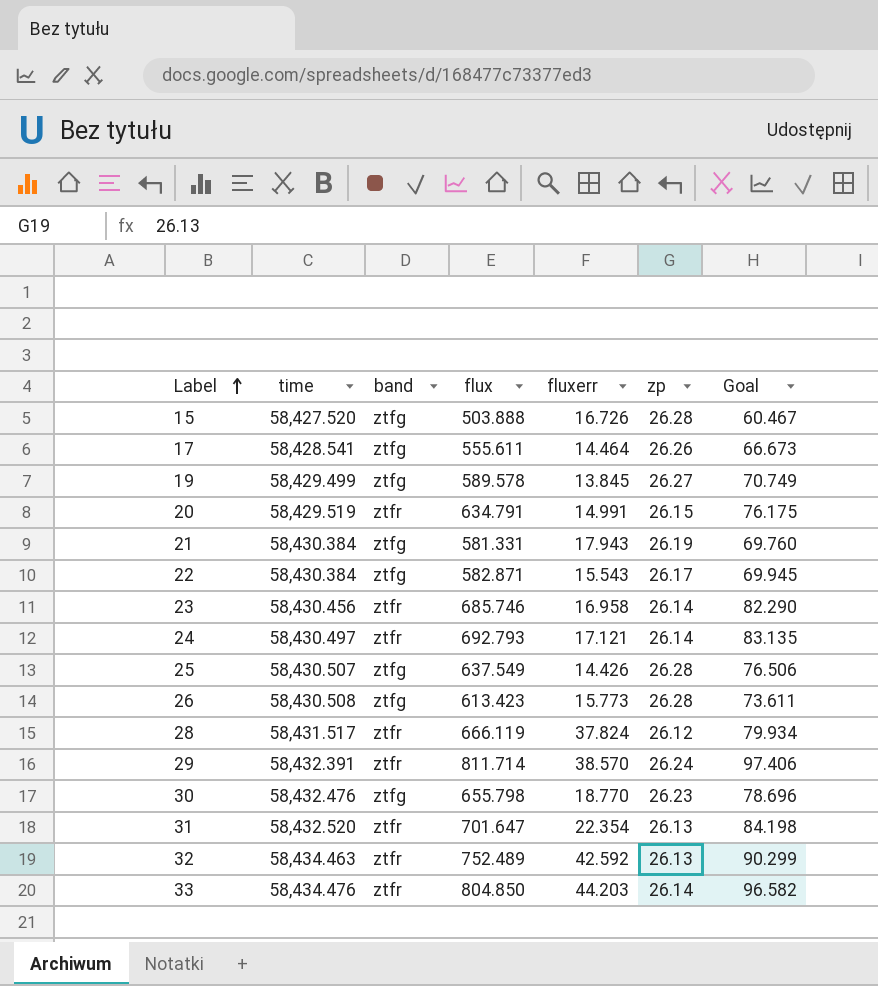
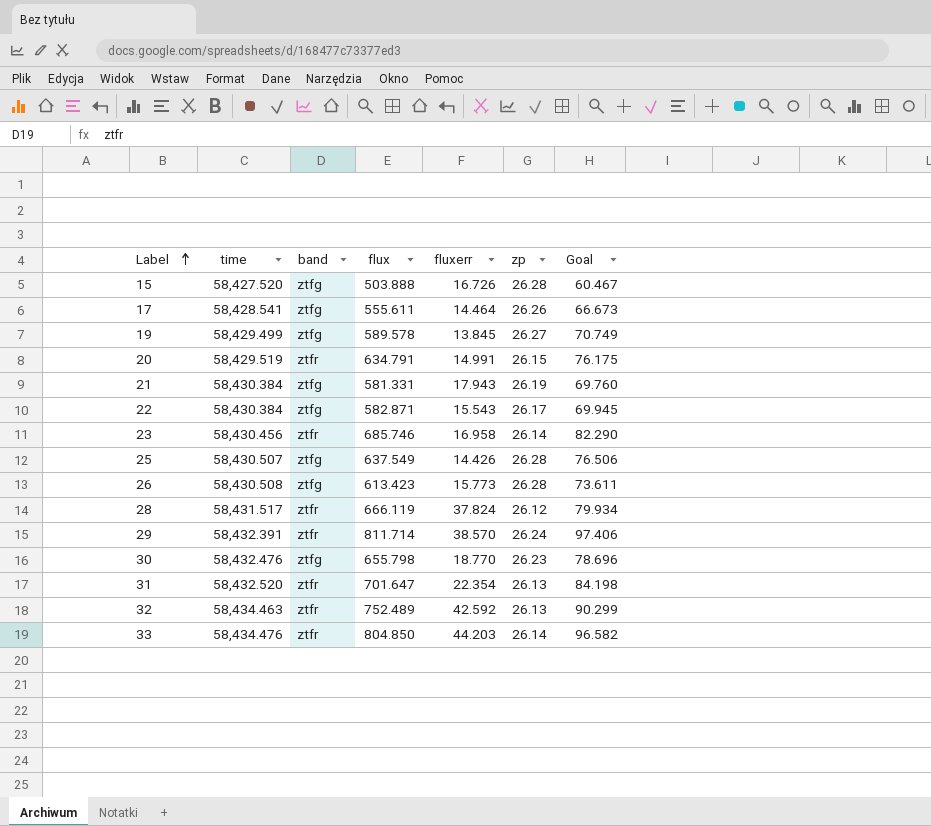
row 24: 58,430.497 | ztfr | 692.793 | 17.121 | 26.14 | 83.135 -> none

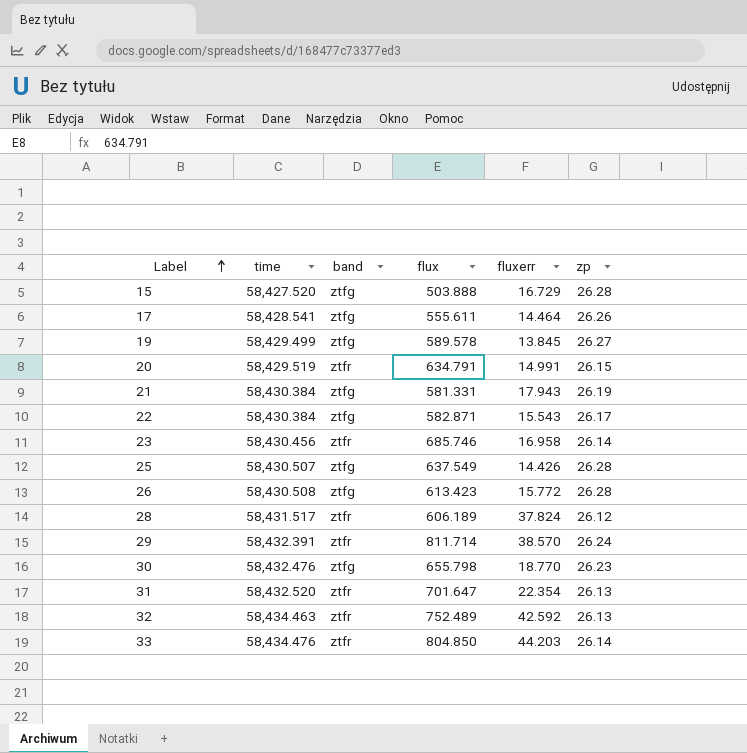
column Goal | formula: [flux] * 0.12 -> none
15 | fluxerr: 16.726 -> 16.729
26 | fluxerr: 15.773 -> 15.772
28 | flux: 666.119 -> 606.189

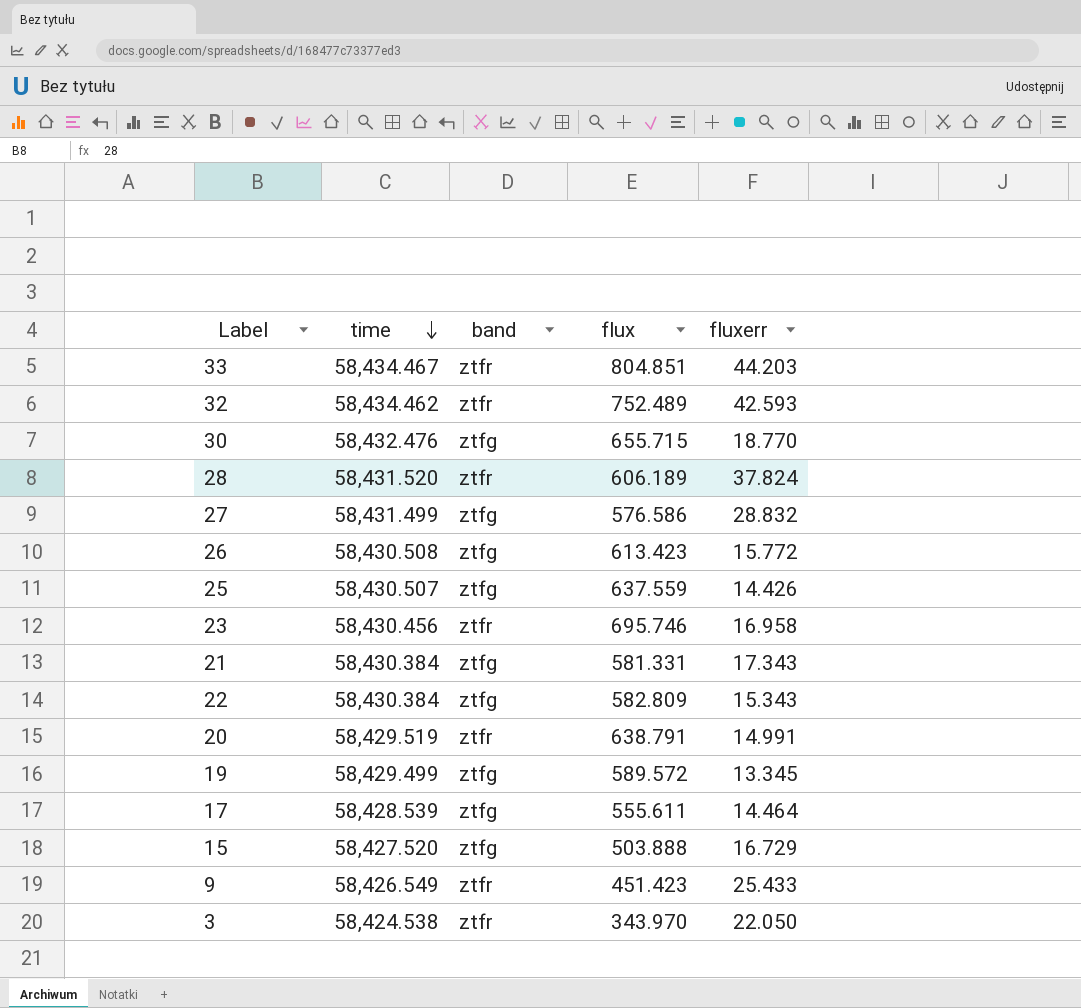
row order: Label ascending -> time descending
column zp | position: 6 -> none
row 29: 58,432.391 | ztfr | 811.714 | 38.570 | 26.24 -> none
row 31: 58,432.520 | ztfr | 701.647 | 22.354 | 26.13 -> none
33 | time: 58,434.476 -> 58,434.467
33 | flux: 804.850 -> 804.851
32 | time: 58,434.463 -> 58,434.462
32 | fluxerr: 42.592 -> 42.593
30 | flux: 655.798 -> 655.715
28 | time: 58,431.517 -> 58,431.520
row 27: none -> 58,431.499 | ztfg | 576.586 | 28.832
25 | flux: 637.549 -> 637.559
23 | flux: 685.746 -> 695.746
21 | fluxerr: 17.943 -> 17.343
22 | flux: 582.871 -> 582.809
22 | fluxerr: 15.543 -> 15.343
20 | flux: 634.791 -> 638.791
19 | flux: 589.578 -> 589.572
19 | fluxerr: 13.845 -> 13.345
17 | time: 58,428.541 -> 58,428.539
row 9: none -> 58,426.549 | ztfr | 451.423 | 25.433
row 3: none -> 58,424.538 | ztfr | 343.970 | 22.050

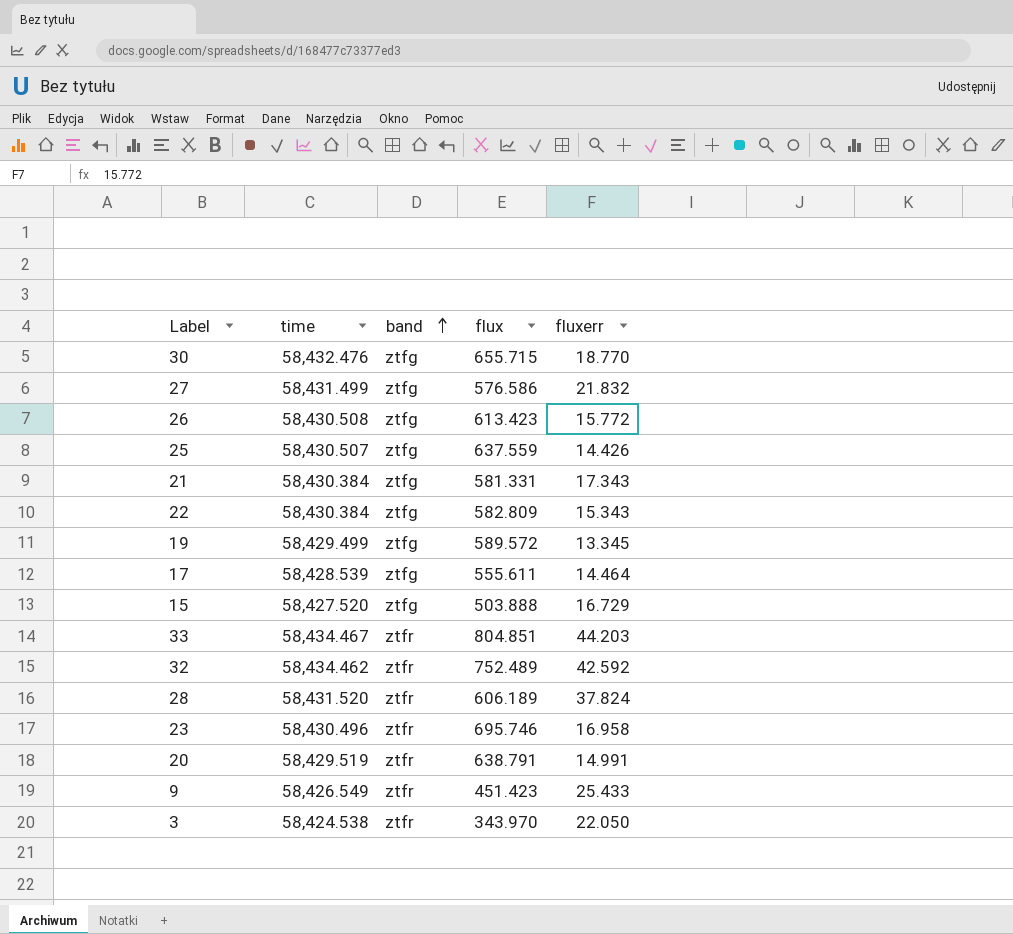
row order: time descending -> band ascending
27 | fluxerr: 28.832 -> 21.832
32 | fluxerr: 42.593 -> 42.592
23 | time: 58,430.456 -> 58,430.496

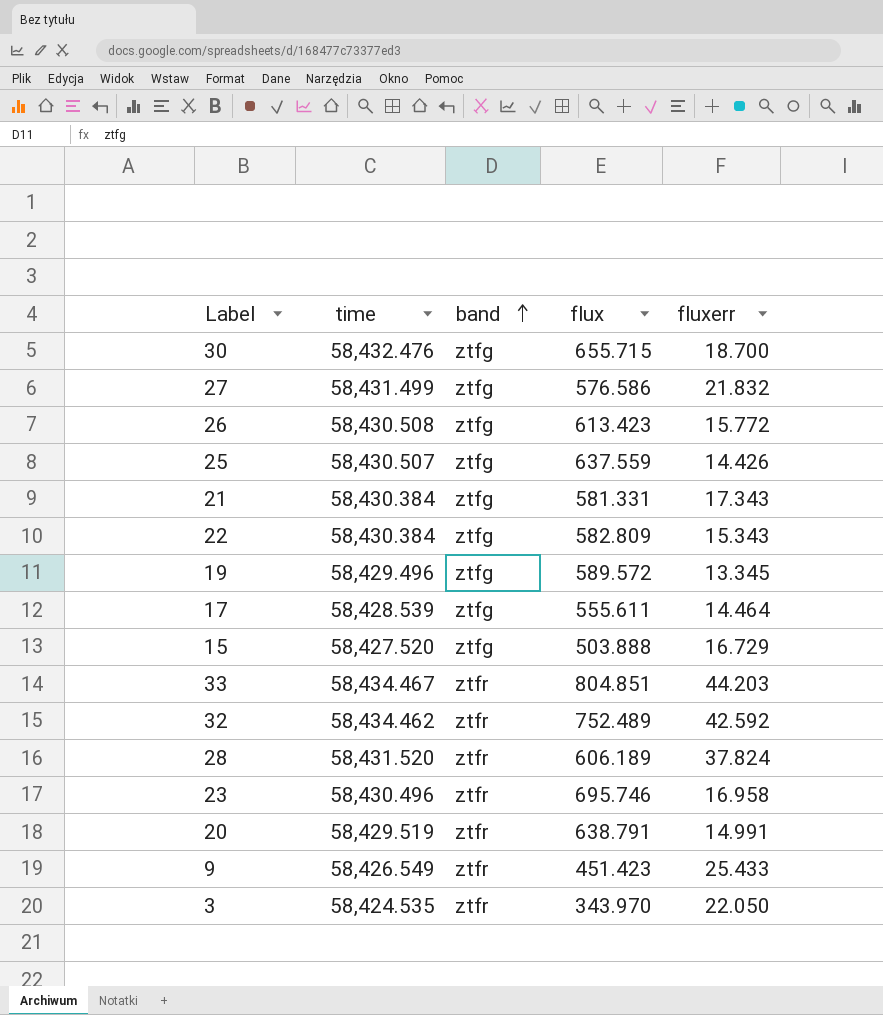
30 | fluxerr: 18.770 -> 18.700
19 | time: 58,429.499 -> 58,429.496
3 | time: 58,424.538 -> 58,424.535

